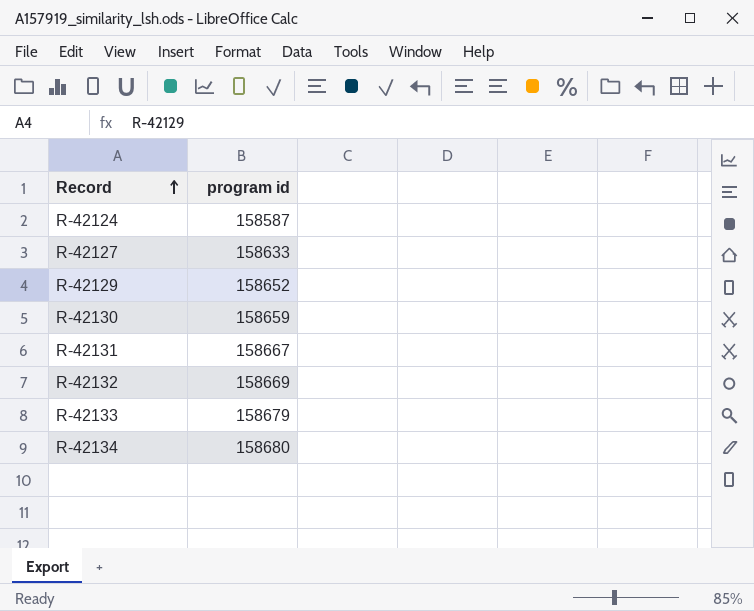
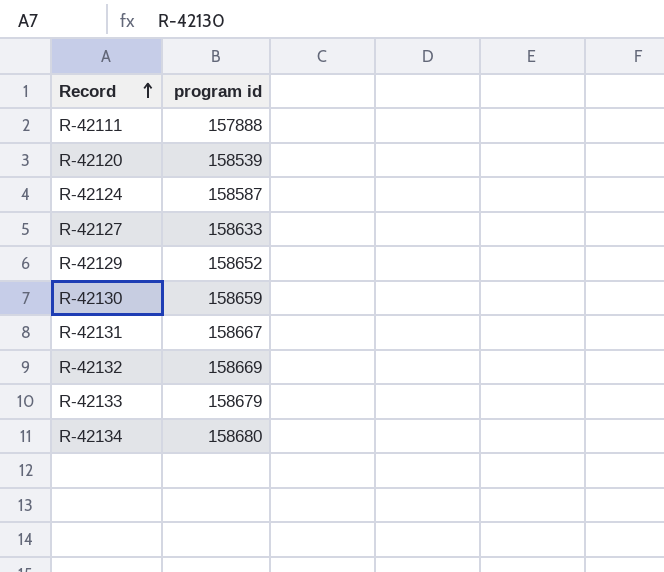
row R-42111: none -> 157888
row R-42120: none -> 158539

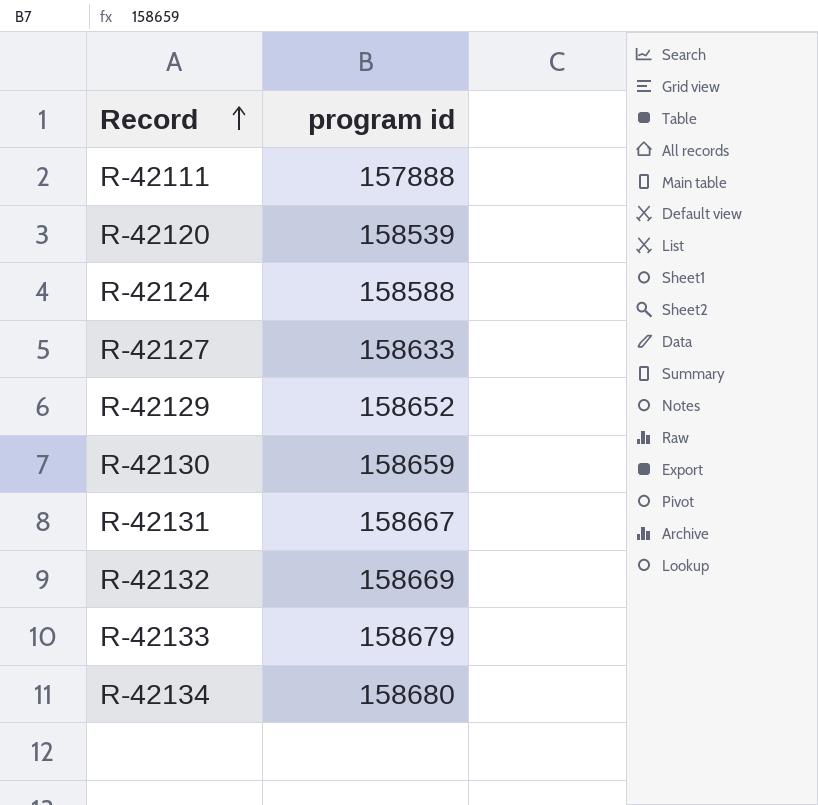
R-42124 | program id: 158587 -> 158588

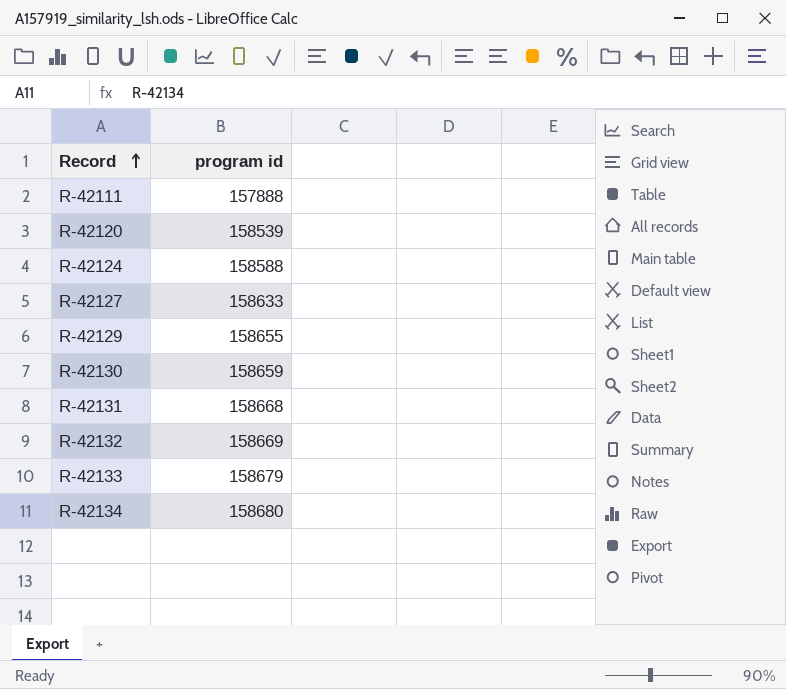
R-42129 | program id: 158652 -> 158655
R-42131 | program id: 158667 -> 158668

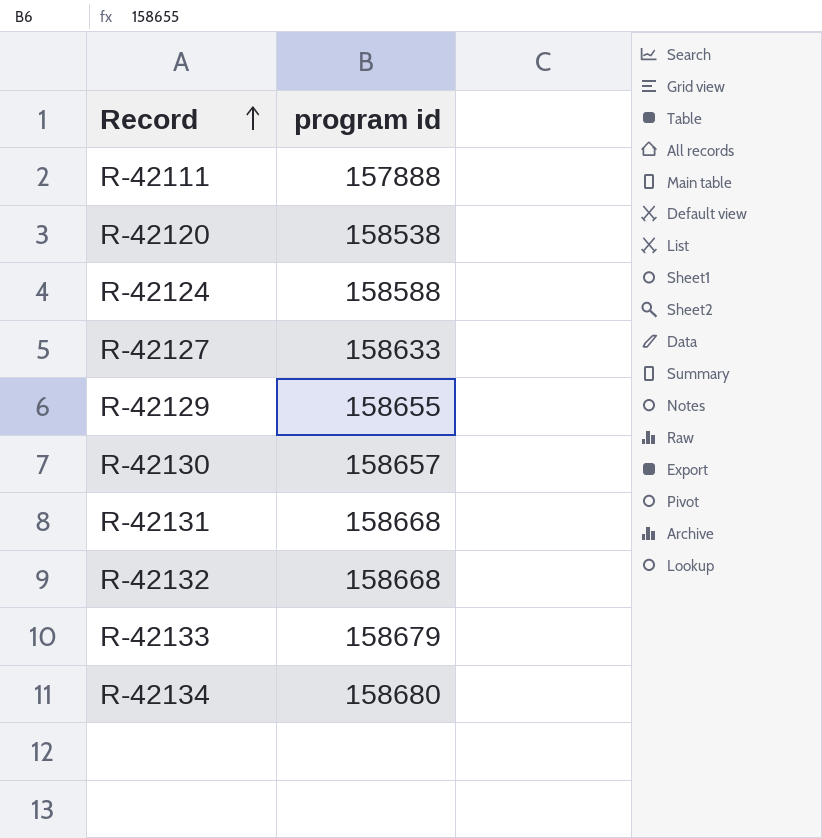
R-42120 | program id: 158539 -> 158538
R-42130 | program id: 158659 -> 158657
R-42132 | program id: 158669 -> 158668

